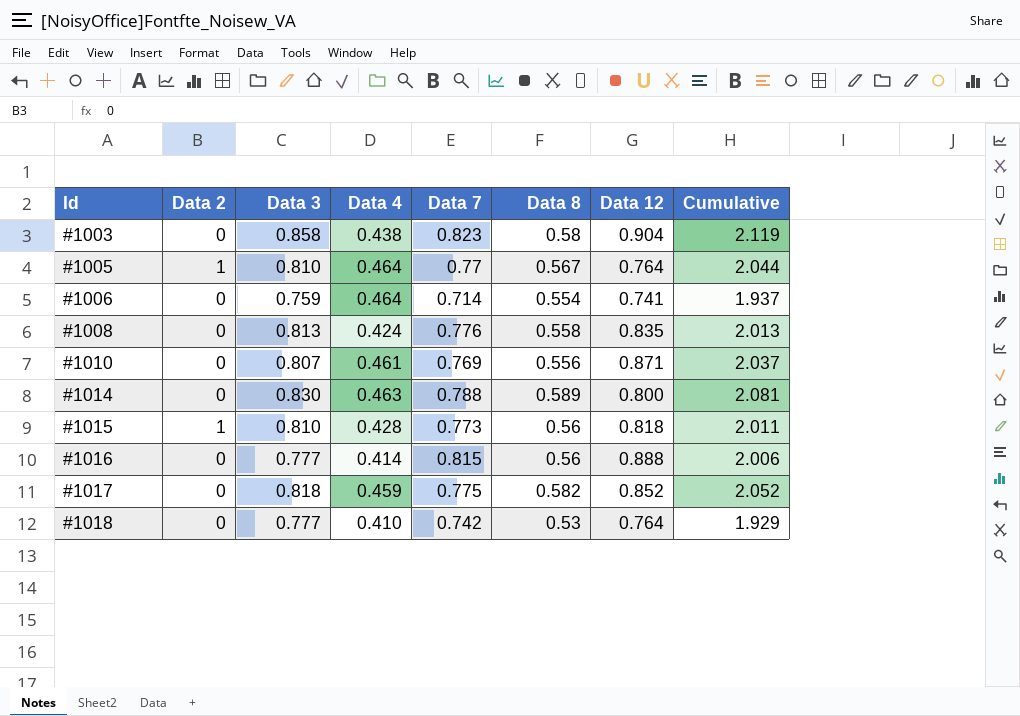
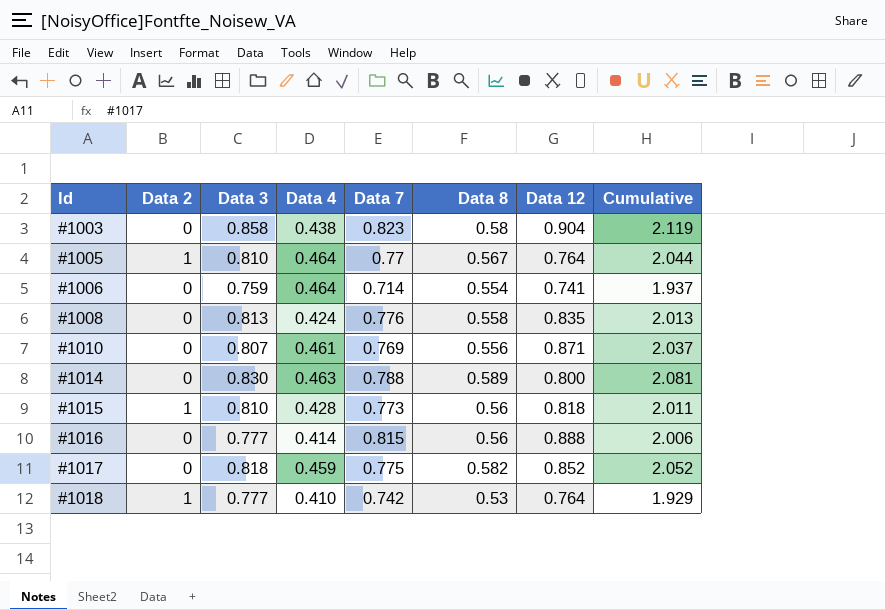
#1018 | Data 2: 0 -> 1

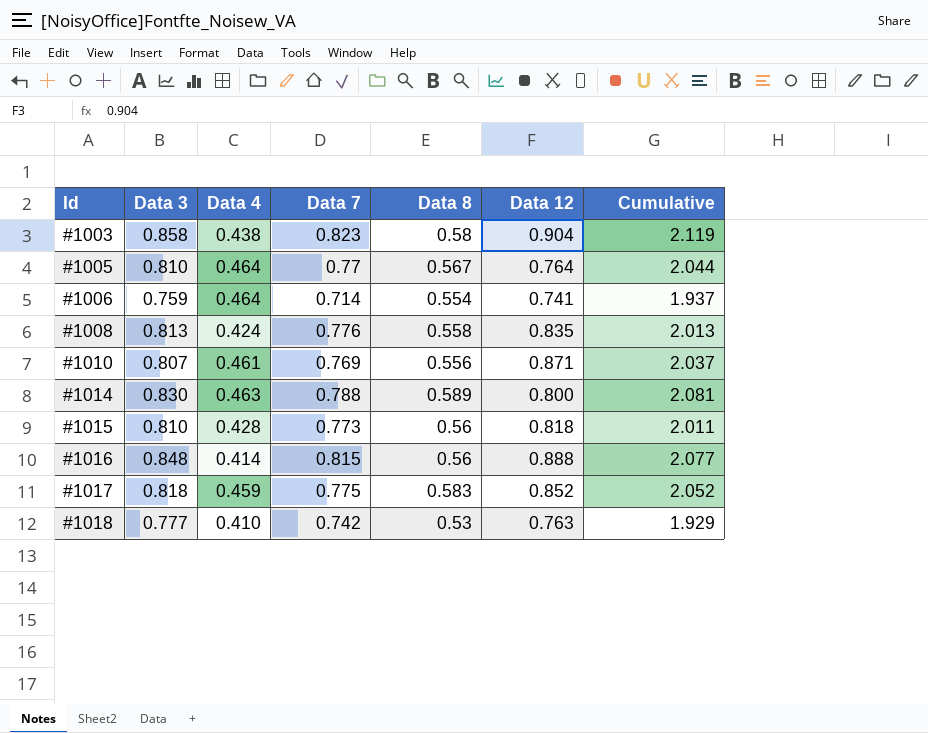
column Data 2 | position: 2 -> none
#1016 | Data 3: 0.777 -> 0.848
#1016 | Cumulative: 2.006 -> 2.077
#1017 | Data 8: 0.582 -> 0.583
#1018 | Data 12: 0.764 -> 0.763

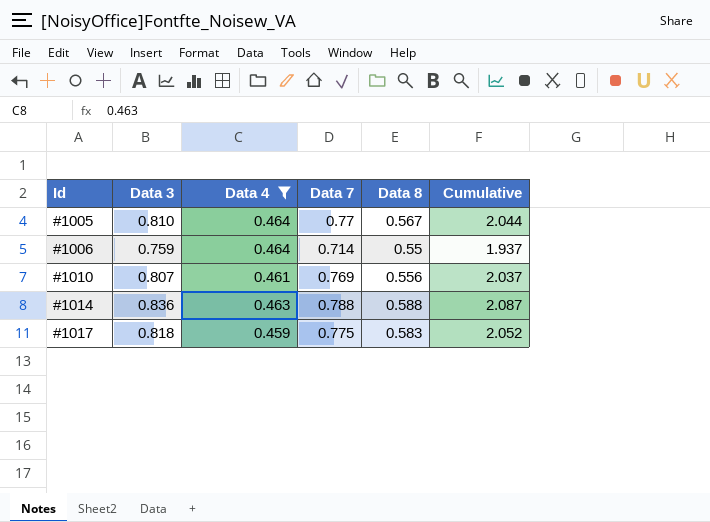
filter: none -> Data 4 >= 0.459
column Data 12 | position: 6 -> none
#1006 | Data 8: 0.554 -> 0.55
#1014 | Data 3: 0.830 -> 0.836
#1014 | Data 8: 0.589 -> 0.588
#1014 | Cumulative: 2.081 -> 2.087

